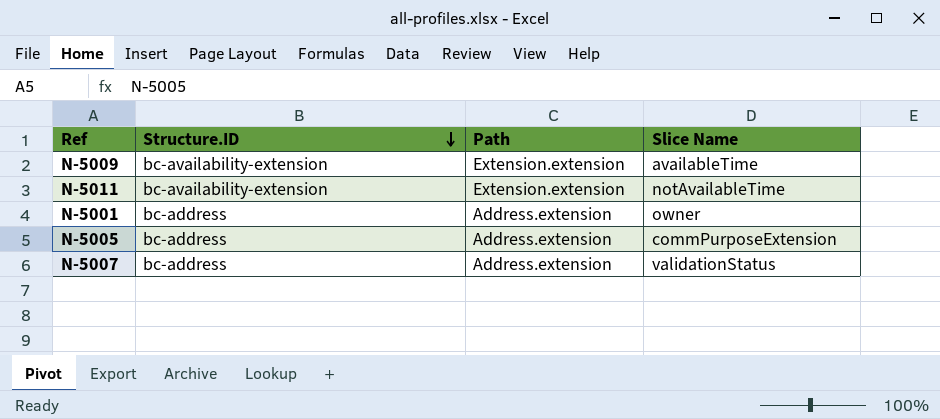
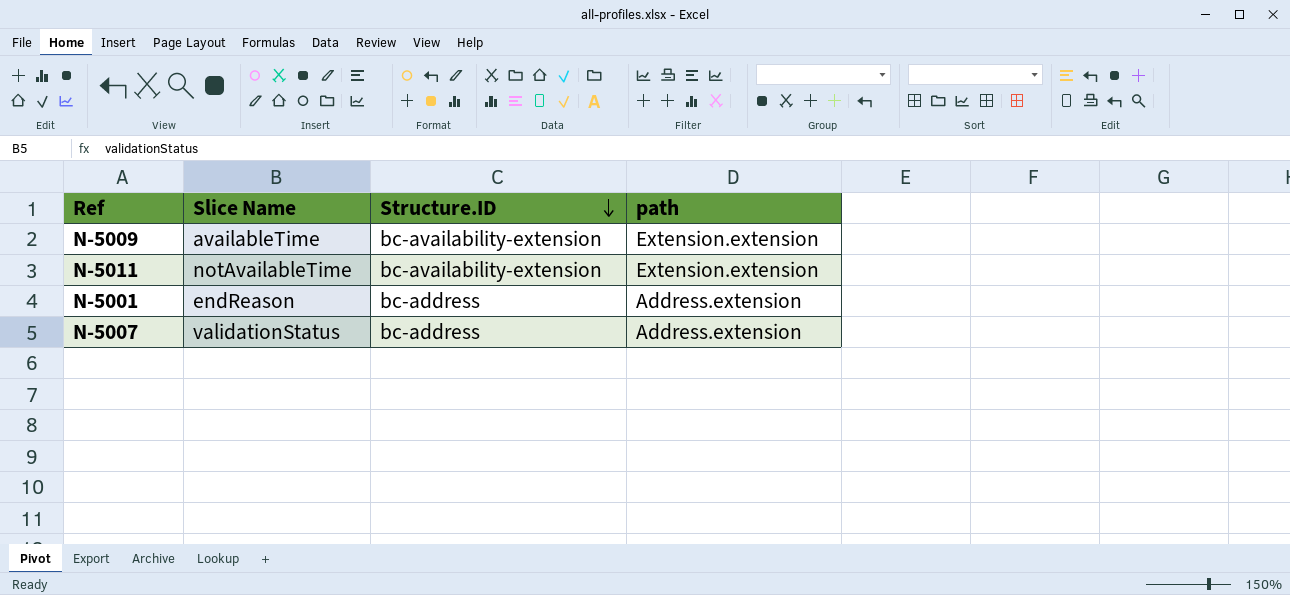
column Slice Name | position: 4 -> 2
column name: Path -> path
row N-5005: bc-address | Address.extension | commPurposeExtension -> none
N-5001 | Slice Name: owner -> endReason

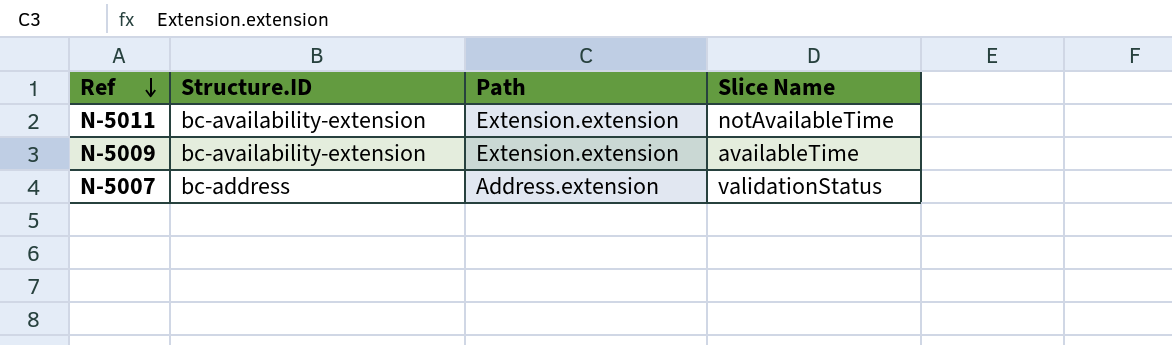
row order: Structure.ID descending -> Ref descending
column name: path -> Path
column Slice Name | position: 2 -> 4
row N-5001: endReason | bc-address | Address.extension -> none

